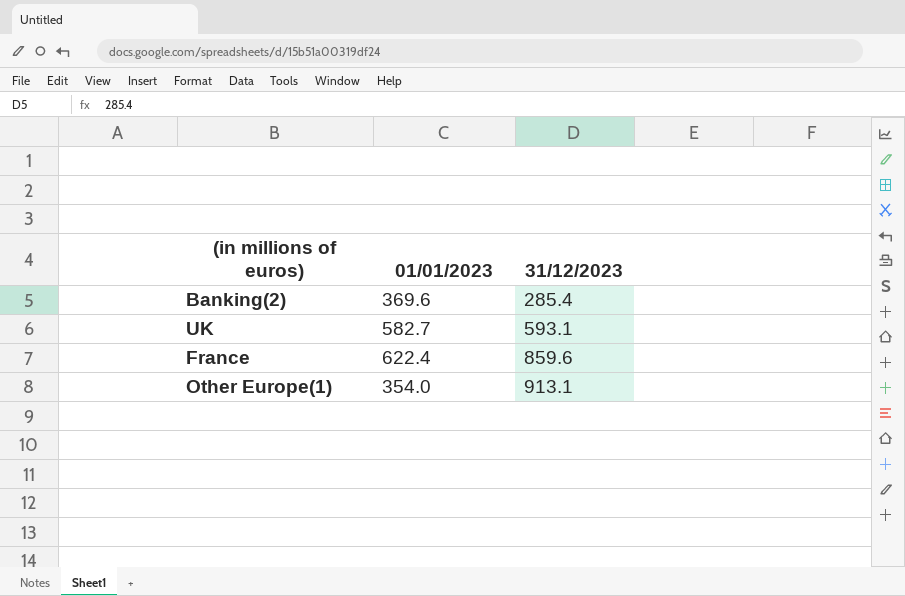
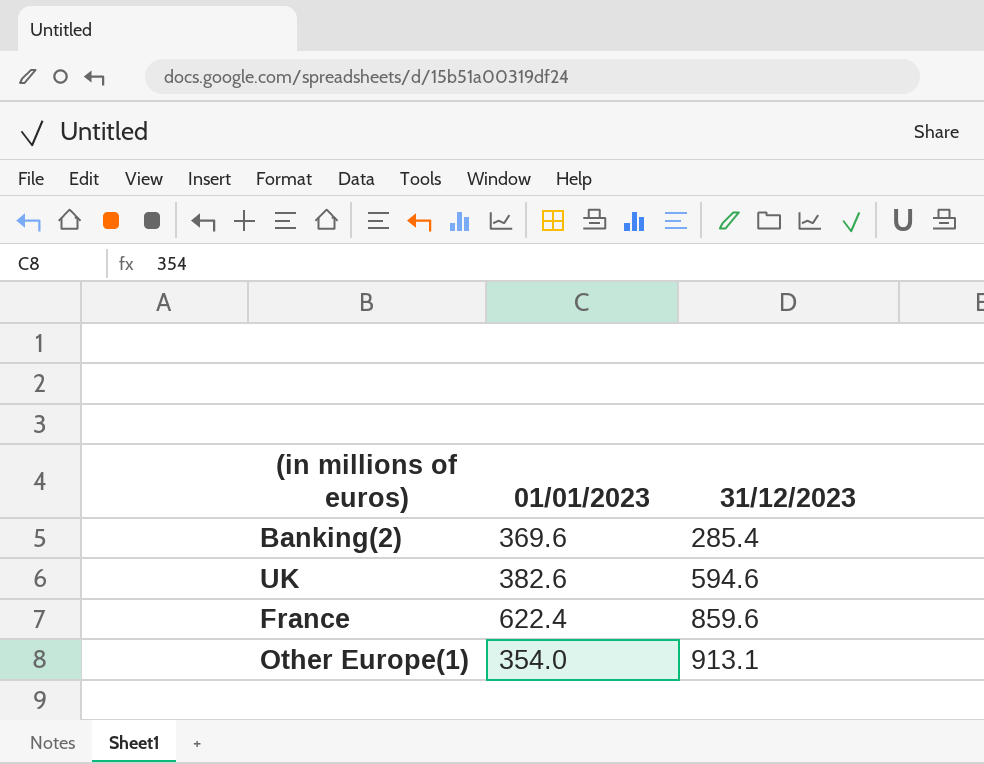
UK | 01/01/2023: 582.7 -> 382.6
UK | 31/12/2023: 593.1 -> 594.6

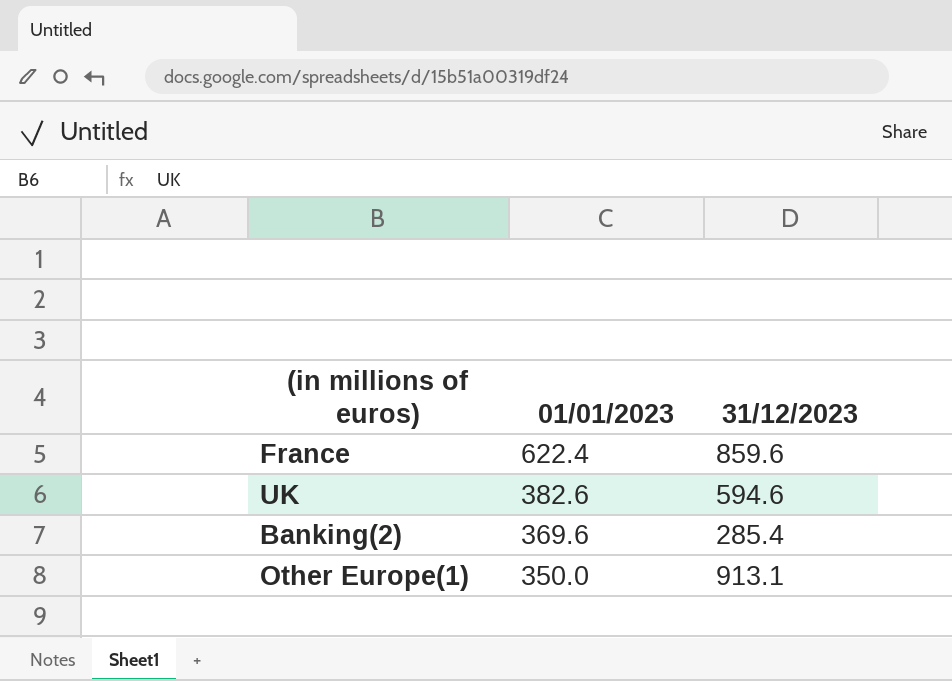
row order: 31/12/2023 ascending -> 01/01/2023 descending
Other Europe(1) | 01/01/2023: 354.0 -> 350.0

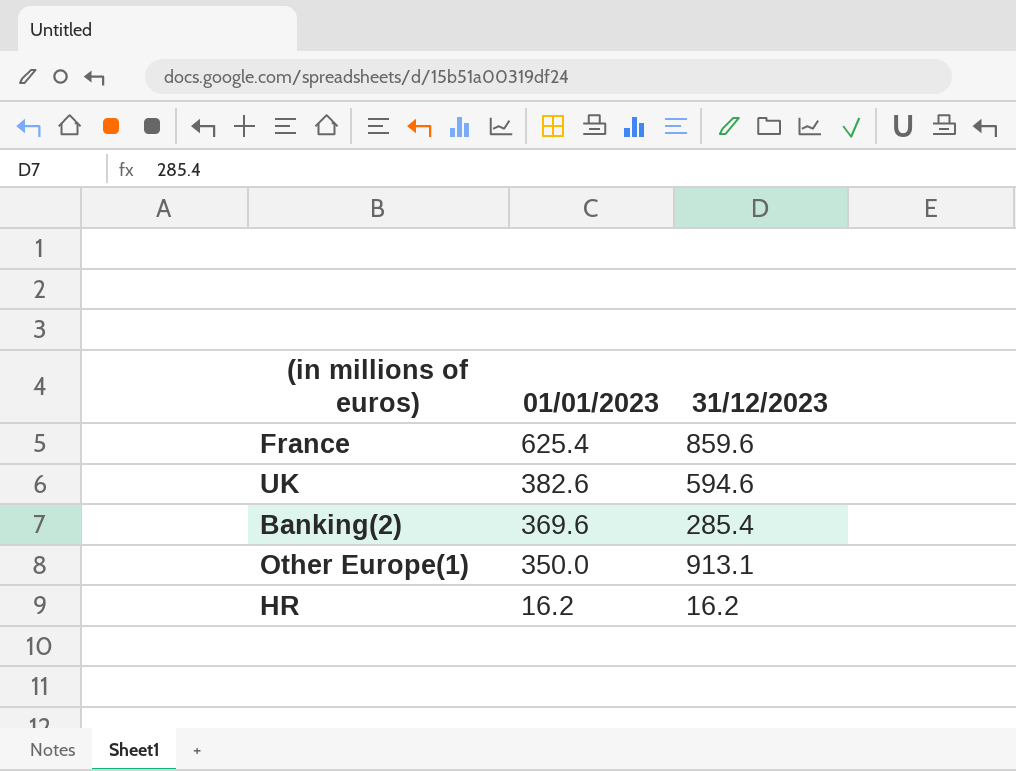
France | 01/01/2023: 622.4 -> 625.4
row HR: none -> 16.2 | 16.2

